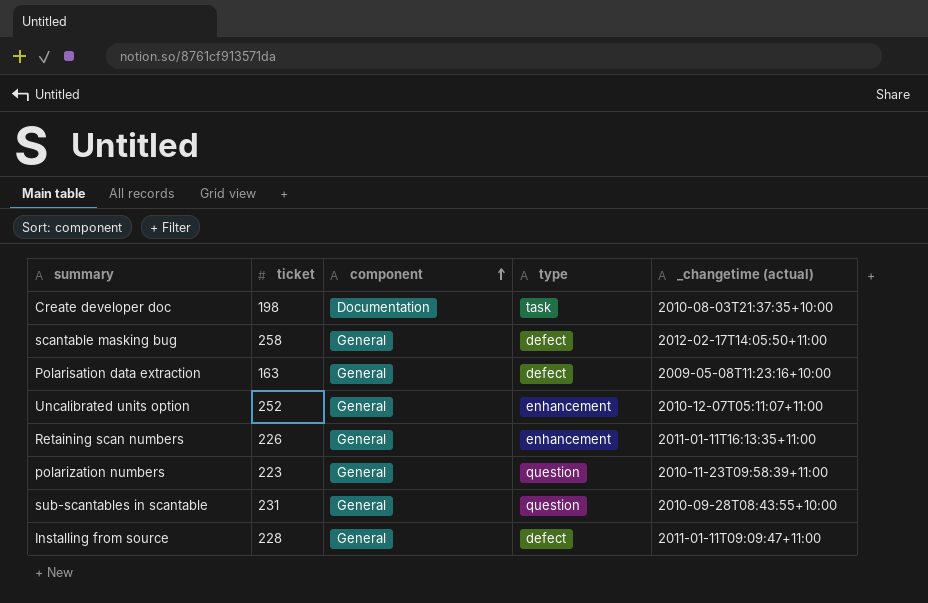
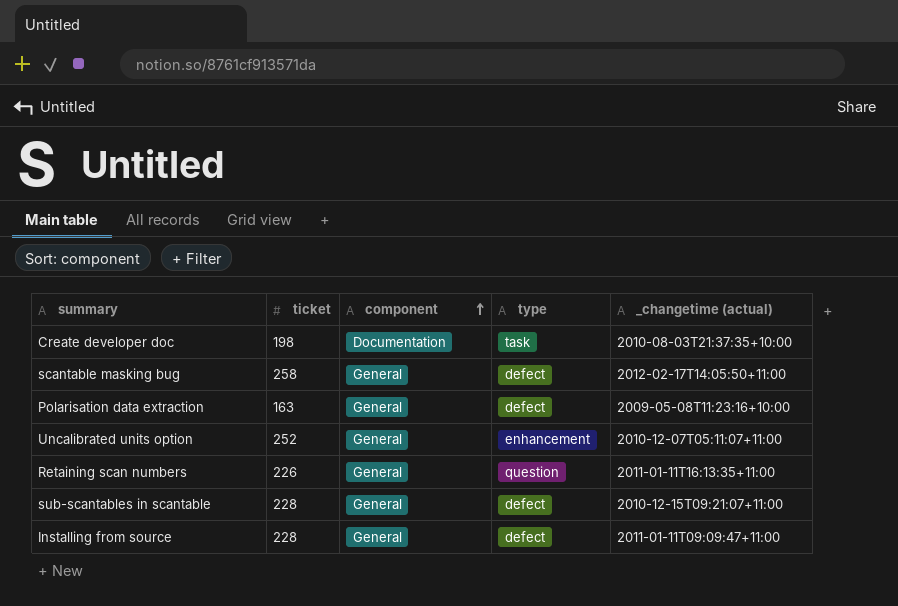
row polarization numbers: 223 | General | question | 2010-11-23T09:58:39+11:00 -> none
Retaining scan numbers | type: enhancement -> question
sub-scantables in scantable | ticket: 231 -> 228
sub-scantables in scantable | type: question -> defect
sub-scantables in scantable | _changetime (actual): 2010-09-28T08:43:55+10:00 -> 2010-12-15T09:21:07+11:00

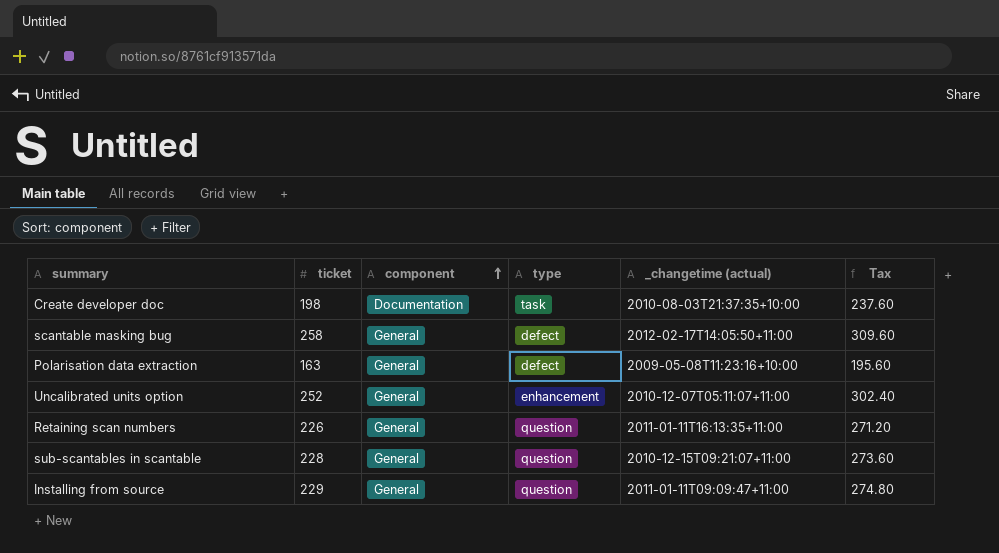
column Tax | formula: none -> [ticket] * 1.2
sub-scantables in scantable | type: defect -> question
Installing from source | ticket: 228 -> 229
Installing from source | type: defect -> question

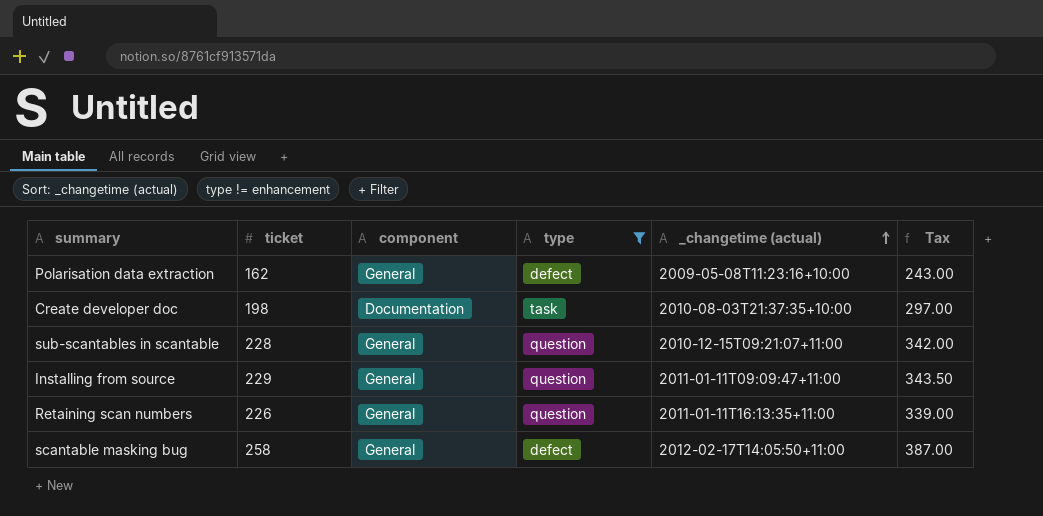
filter: none -> type != enhancement
row order: component ascending -> _changetime (actual) ascending
column Tax | formula: [ticket] * 1.2 -> [ticket] * 1.5
Polarisation data extraction | ticket: 163 -> 162

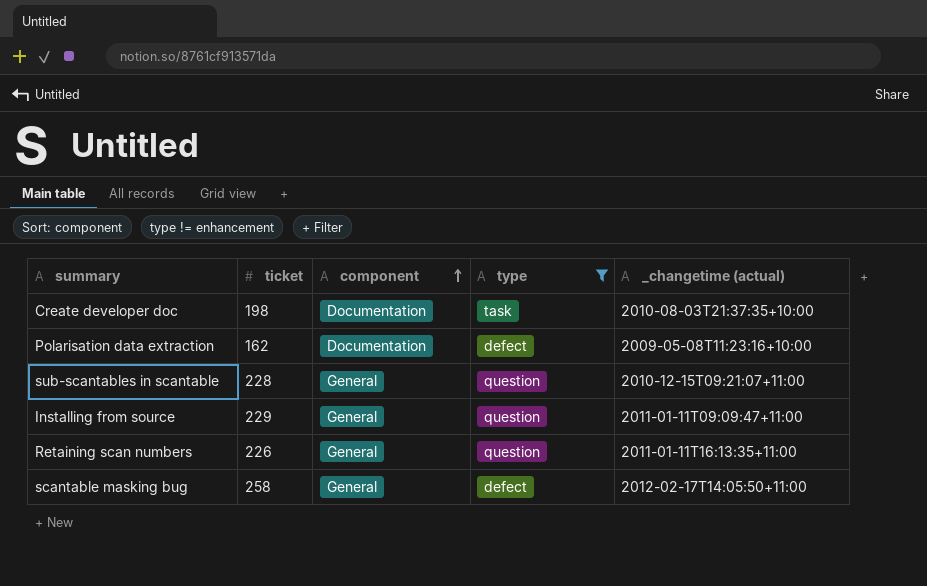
row order: _changetime (actual) ascending -> component ascending
column Tax | formula: [ticket] * 1.5 -> none
Polarisation data extraction | component: General -> Documentation

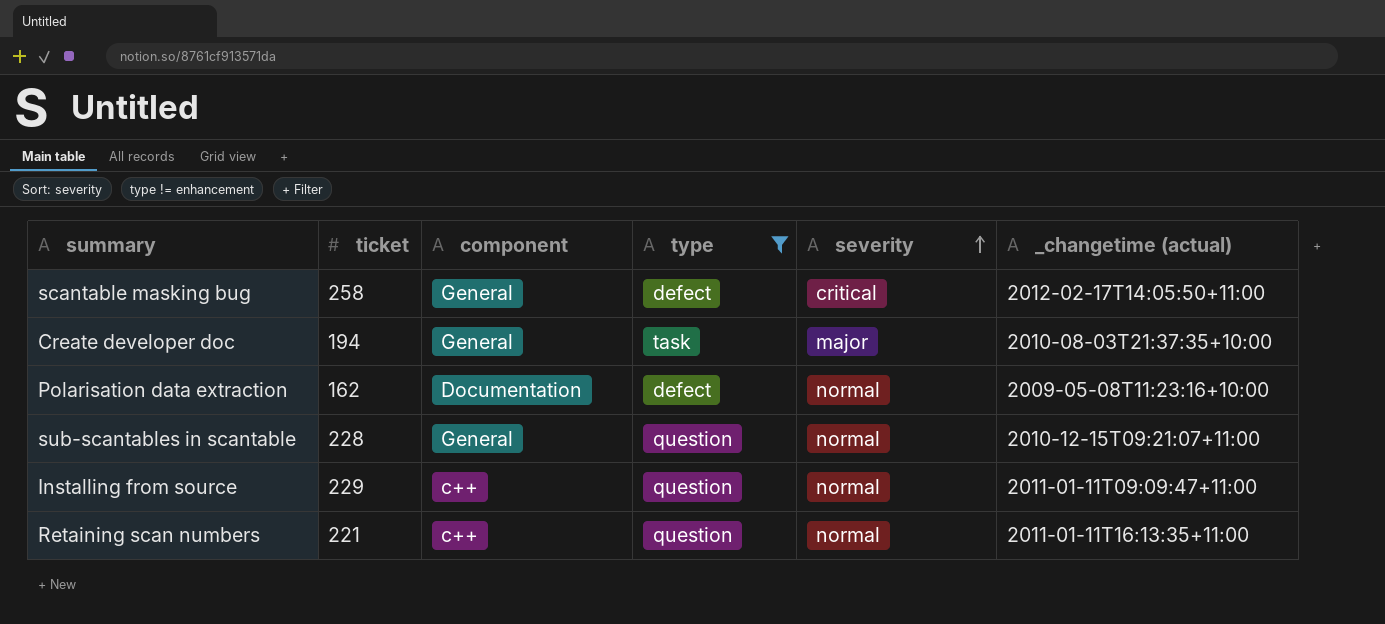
row order: component ascending -> severity ascending
column severity | position: none -> 5
Create developer doc | ticket: 198 -> 194
Create developer doc | component: Documentation -> General
Installing from source | component: General -> c++
Retaining scan numbers | ticket: 226 -> 221
Retaining scan numbers | component: General -> c++

